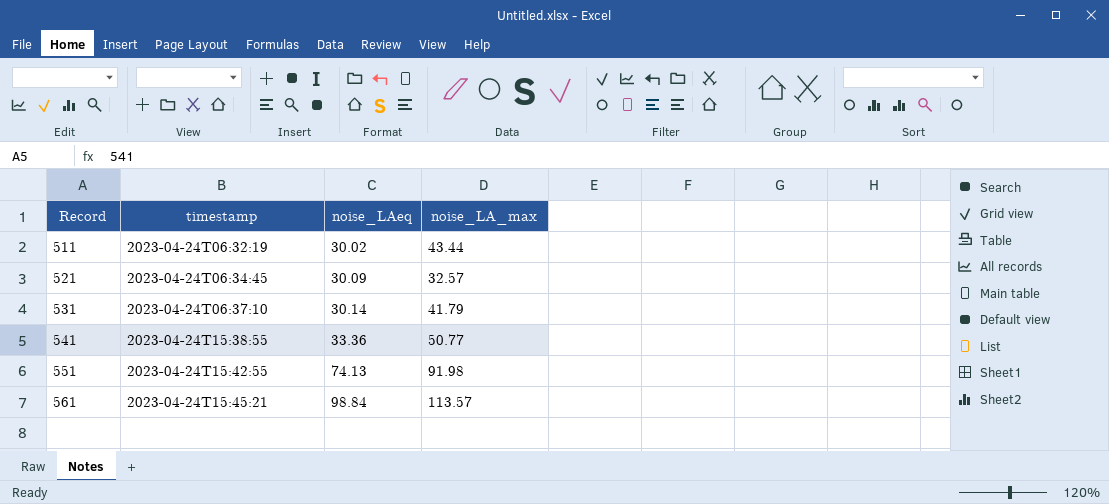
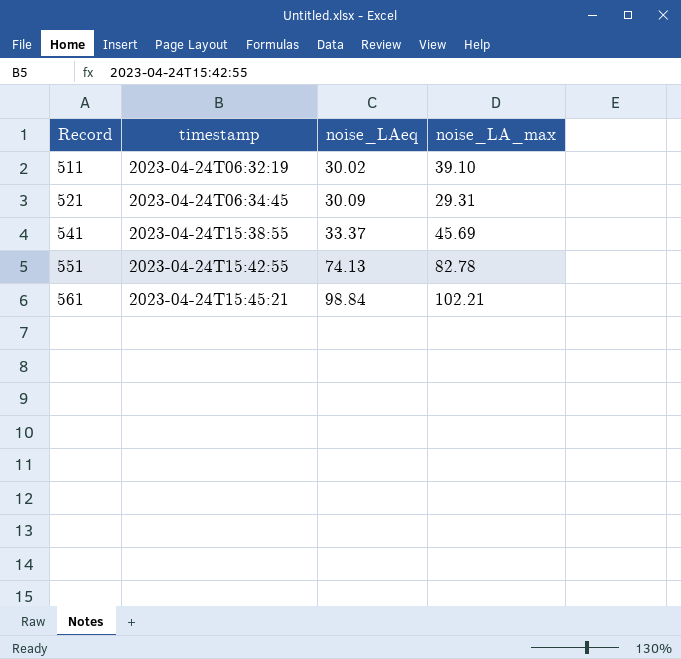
row 531: 2023-04-24T06:37:10 | 30.14 | 41.79 -> none
511 | noise_LA_max: 43.44 -> 39.10
521 | noise_LA_max: 32.57 -> 29.31
541 | noise_LAeq: 33.36 -> 33.37
541 | noise_LA_max: 50.77 -> 45.69
551 | noise_LA_max: 91.98 -> 82.78
561 | noise_LA_max: 113.57 -> 102.21

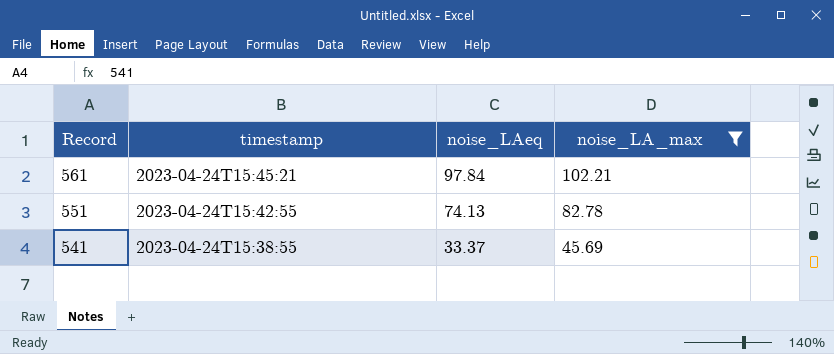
filter: none -> noise_LA_max >= 45.69
row order: Record ascending -> Record descending
561 | noise_LAeq: 98.84 -> 97.84

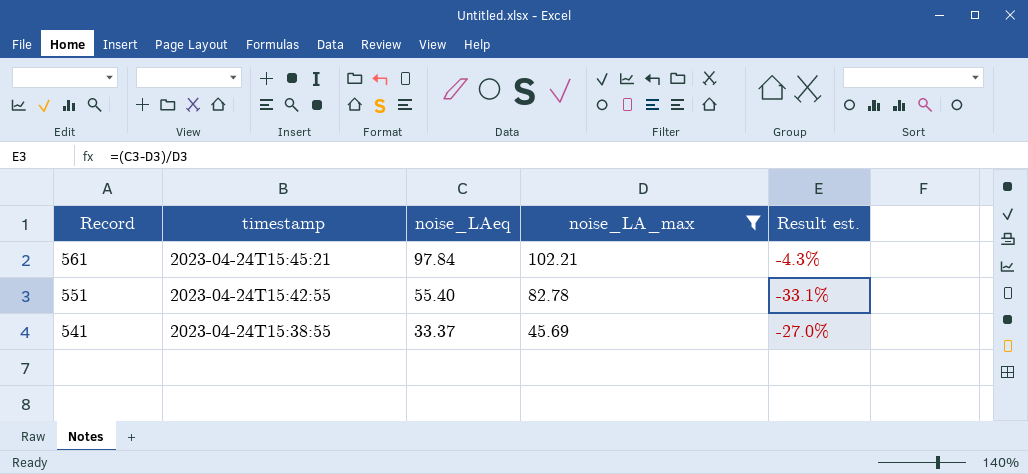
column Result est. | formula: none -> ([noise_LAeq] - [noise_LA_max]) / [noise_LA_max]
551 | noise_LAeq: 74.13 -> 55.40

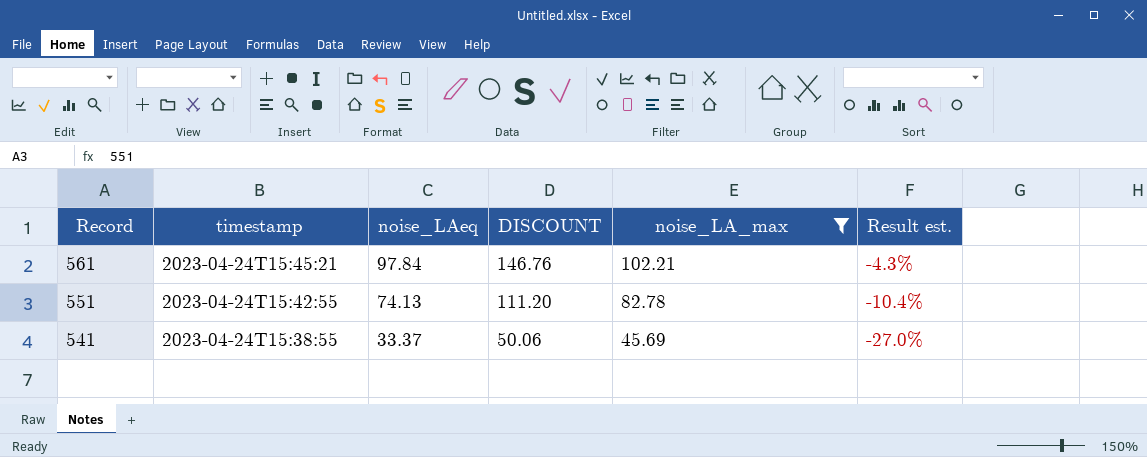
column DISCOUNT | formula: none -> [noise_LAeq] * 1.5
551 | noise_LAeq: 55.40 -> 74.13
551 | Result est.: -33.1% -> -10.4%

